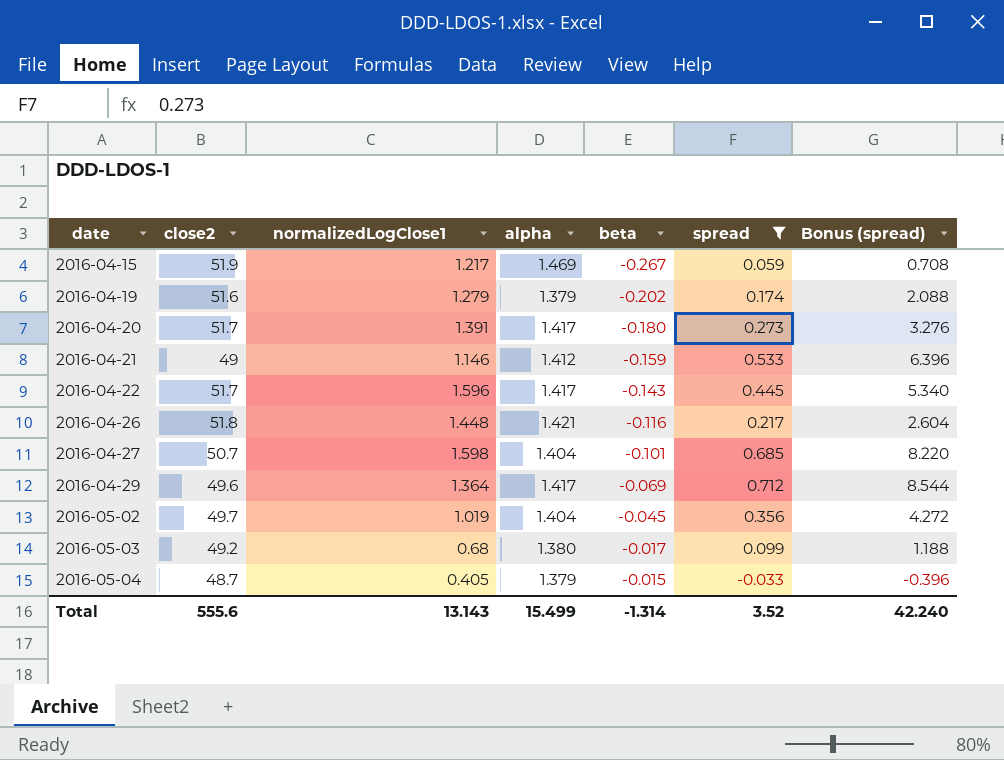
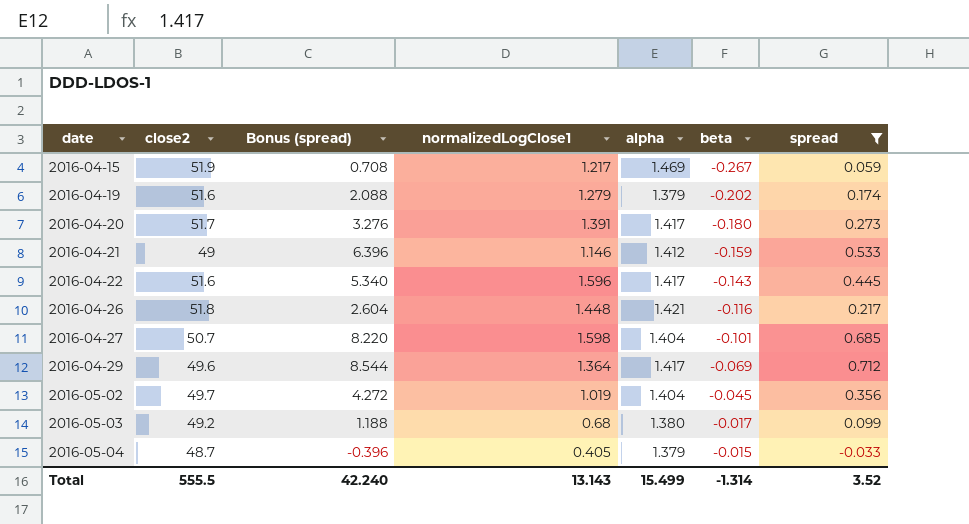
column Bonus (spread) | position: 7 -> 3
2016-04-22 | close2: 51.7 -> 51.6
Total | close2: 555.6 -> 555.5

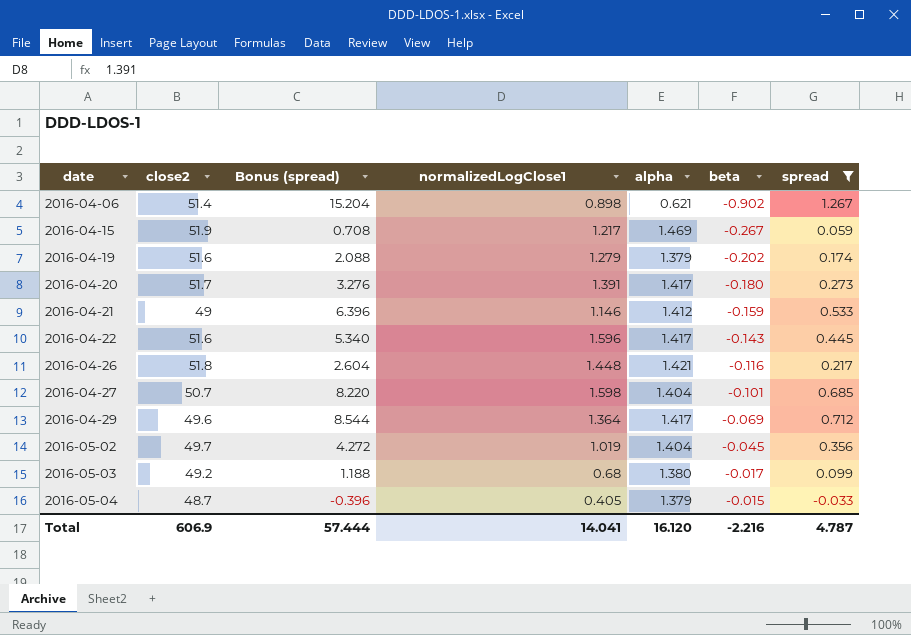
row 2016-04-06: none -> 51.4 | 15.204 | 0.898 | 0.621 | -0.902 | 1.267
Total | close2: 555.5 -> 606.9
Total | Bonus (spread): 42.240 -> 57.444
Total | normalizedLogClose1: 13.143 -> 14.041
Total | alpha: 15.499 -> 16.120
Total | beta: -1.314 -> -2.216
Total | spread: 3.52 -> 4.787

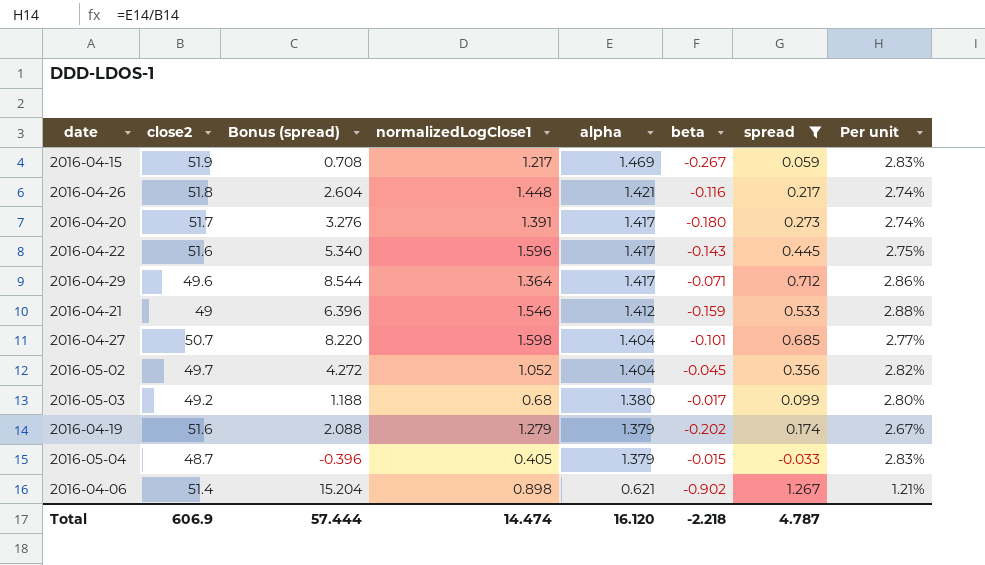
row order: date ascending -> alpha descending
column Per unit | formula: none -> [alpha] / [close2]
2016-04-29 | beta: -0.069 -> -0.071
2016-04-21 | normalizedLogClose1: 1.146 -> 1.546
2016-05-02 | normalizedLogClose1: 1.019 -> 1.052
Total | normalizedLogClose1: 14.041 -> 14.474
Total | beta: -2.216 -> -2.218

